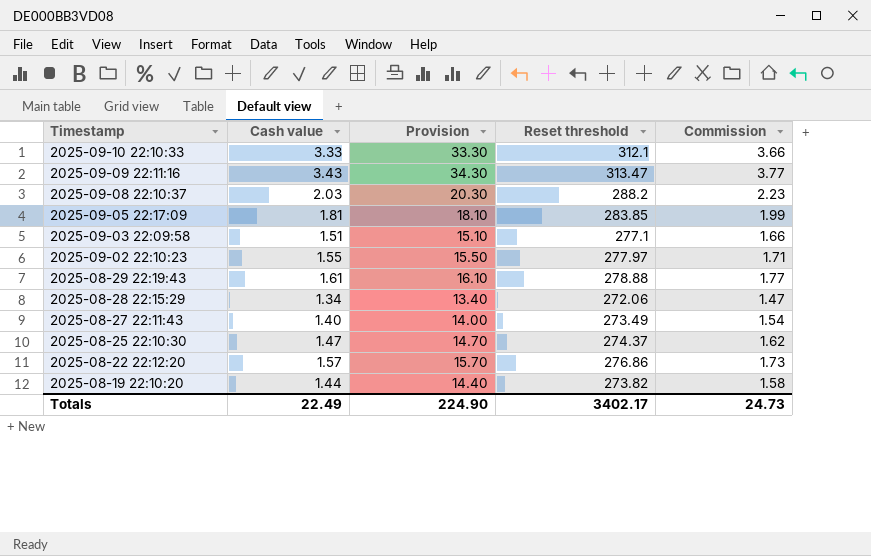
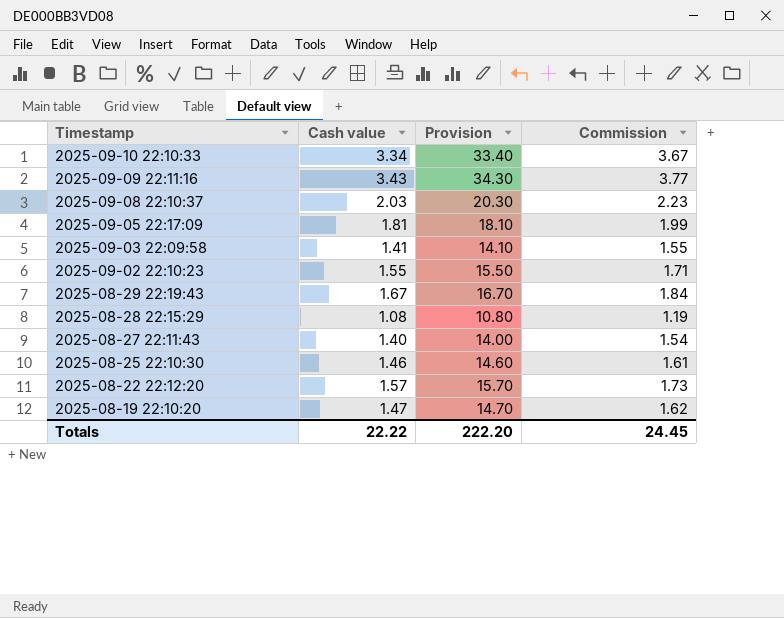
column Reset threshold | position: 4 -> none
2025-09-10 22:10:33 | Cash value: 3.33 -> 3.34
2025-09-10 22:10:33 | Provision: 33.30 -> 33.40
2025-09-10 22:10:33 | Commission: 3.66 -> 3.67
2025-09-03 22:09:58 | Cash value: 1.51 -> 1.41
2025-09-03 22:09:58 | Provision: 15.10 -> 14.10
2025-09-03 22:09:58 | Commission: 1.66 -> 1.55
2025-08-29 22:19:43 | Cash value: 1.61 -> 1.67
2025-08-29 22:19:43 | Provision: 16.10 -> 16.70
2025-08-29 22:19:43 | Commission: 1.77 -> 1.84
2025-08-28 22:15:29 | Cash value: 1.34 -> 1.08
2025-08-28 22:15:29 | Provision: 13.40 -> 10.80
2025-08-28 22:15:29 | Commission: 1.47 -> 1.19
2025-08-25 22:10:30 | Cash value: 1.47 -> 1.46
2025-08-25 22:10:30 | Provision: 14.70 -> 14.60
2025-08-25 22:10:30 | Commission: 1.62 -> 1.61
2025-08-19 22:10:20 | Cash value: 1.44 -> 1.47
2025-08-19 22:10:20 | Provision: 14.40 -> 14.70
2025-08-19 22:10:20 | Commission: 1.58 -> 1.62
Totals | Cash value: 22.49 -> 22.22
Totals | Provision: 224.90 -> 222.20
Totals | Commission: 24.73 -> 24.45

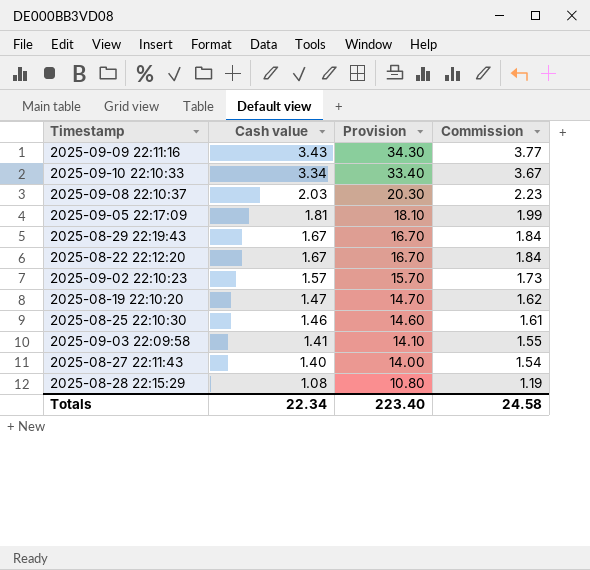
row order: Timestamp descending -> Cash value descending
2025-08-22 22:12:20 | Cash value: 1.57 -> 1.67
2025-08-22 22:12:20 | Provision: 15.70 -> 16.70
2025-08-22 22:12:20 | Commission: 1.73 -> 1.84
2025-09-02 22:10:23 | Cash value: 1.55 -> 1.57
2025-09-02 22:10:23 | Provision: 15.50 -> 15.70
2025-09-02 22:10:23 | Commission: 1.71 -> 1.73
Totals | Cash value: 22.22 -> 22.34
Totals | Provision: 222.20 -> 223.40
Totals | Commission: 24.45 -> 24.58

